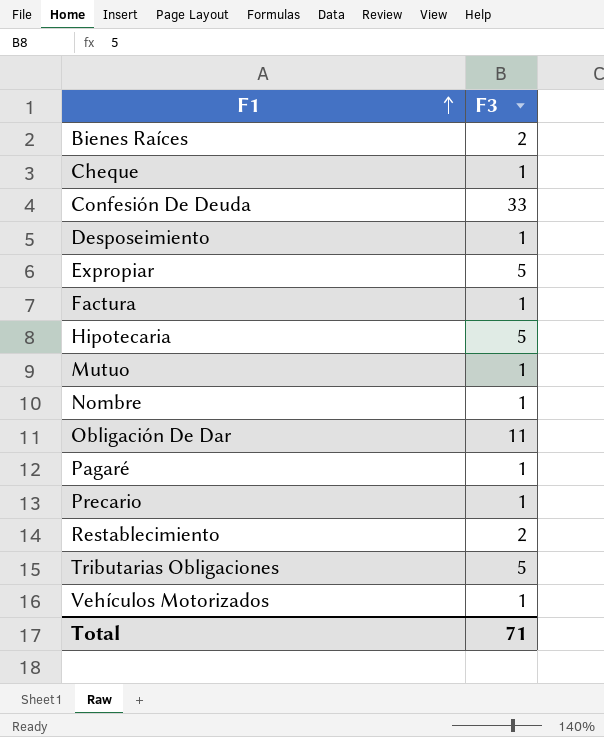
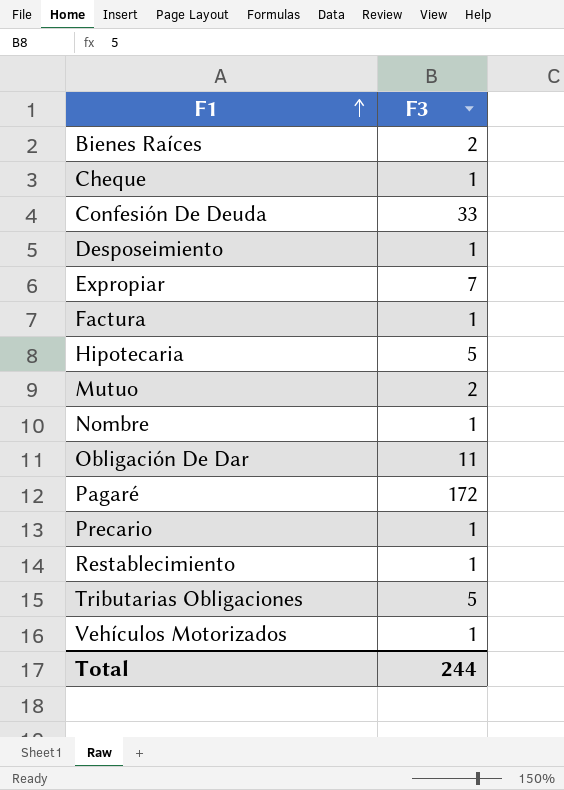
Expropiar | F3: 5 -> 7
Mutuo | F3: 1 -> 2
Pagaré | F3: 1 -> 172
Restablecimiento | F3: 2 -> 1
Total | F3: 71 -> 244

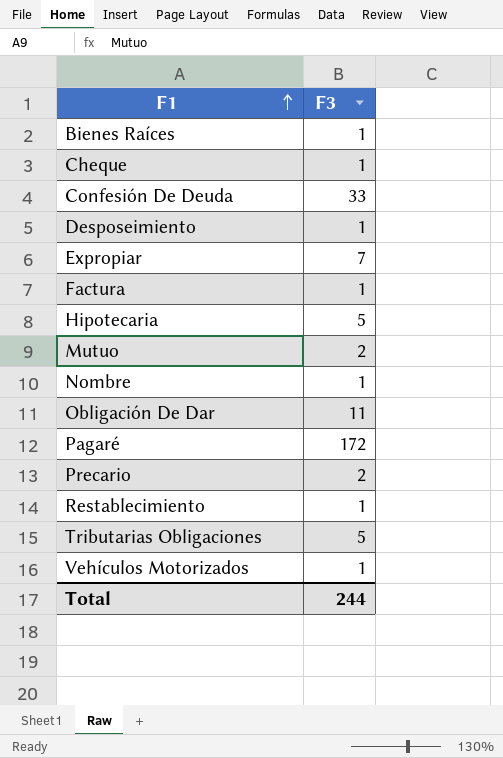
Bienes Raíces | F3: 2 -> 1
Precario | F3: 1 -> 2

